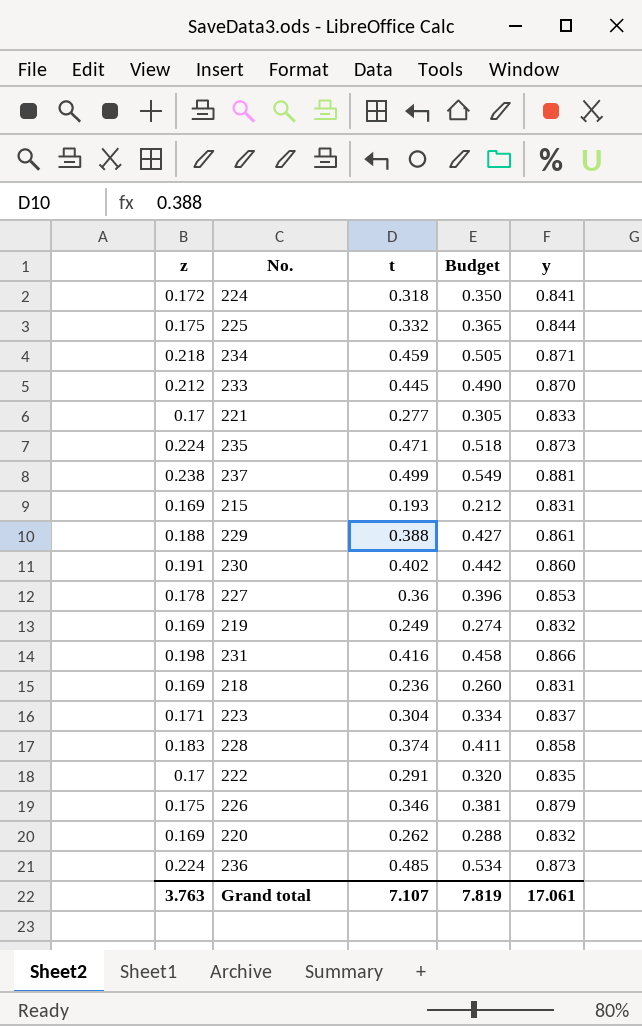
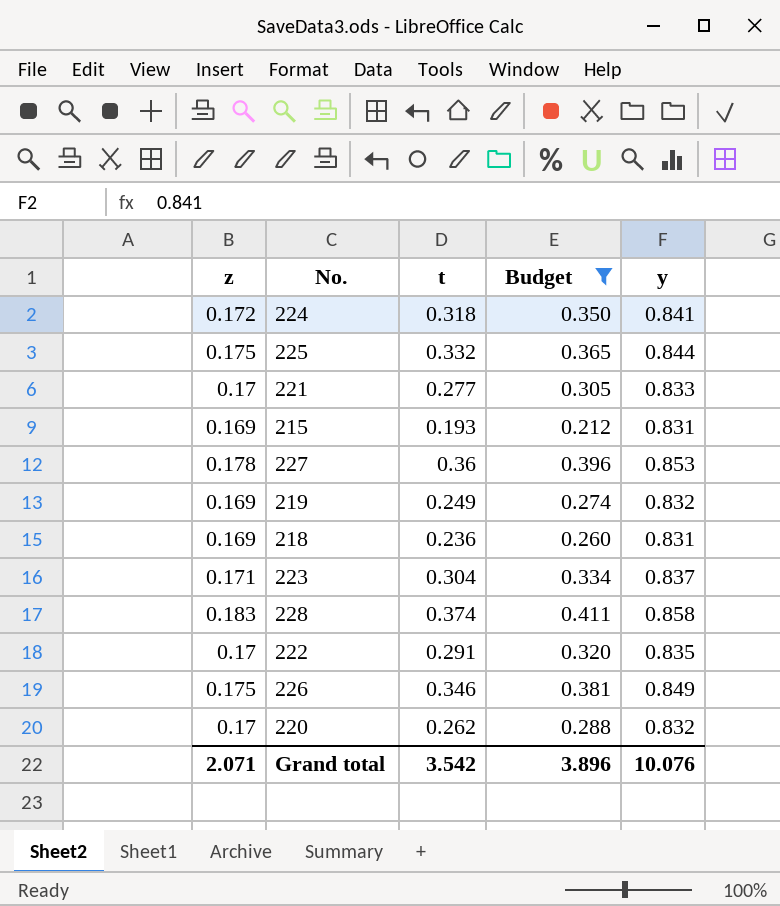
filter: none -> Budget <= 0.411
226 | y: 0.879 -> 0.849
220 | z: 0.169 -> 0.17
Grand total | z: 3.763 -> 2.071
Grand total | t: 7.107 -> 3.542
Grand total | Budget: 7.819 -> 3.896
Grand total | y: 17.061 -> 10.076

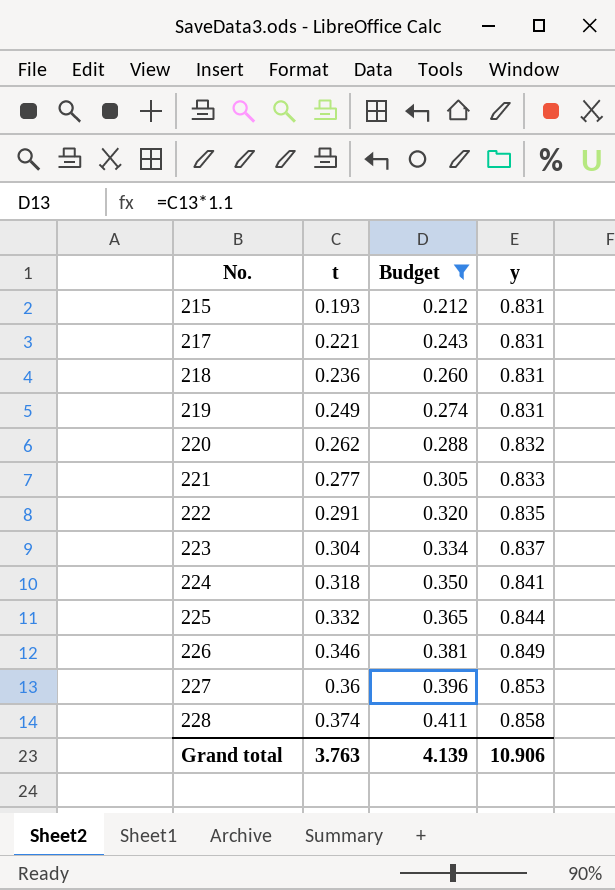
row order: none -> No. ascending
column z | position: 1 -> none
row 217: none -> 0.221 | 0.243 | 0.831
219 | y: 0.832 -> 0.831
Grand total | t: 3.542 -> 3.763
Grand total | Budget: 3.896 -> 4.139
Grand total | y: 10.076 -> 10.906

